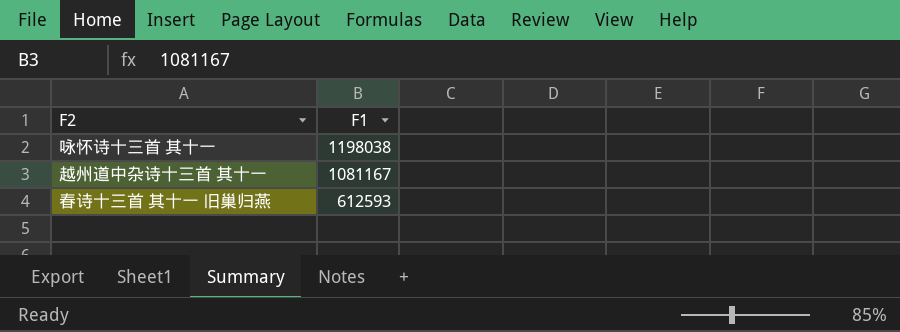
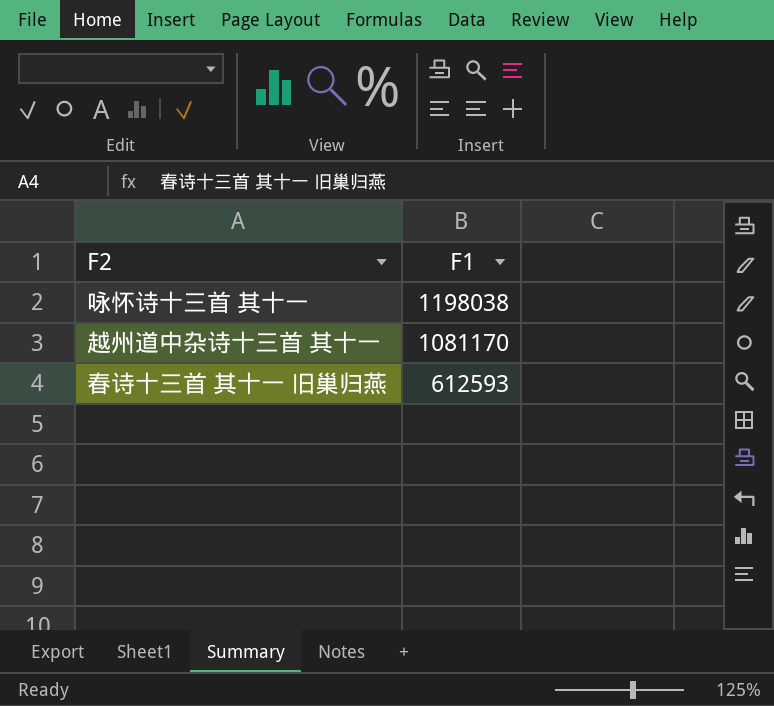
越州道中杂诗十三首 其十一 | F1: 1081167 -> 1081170

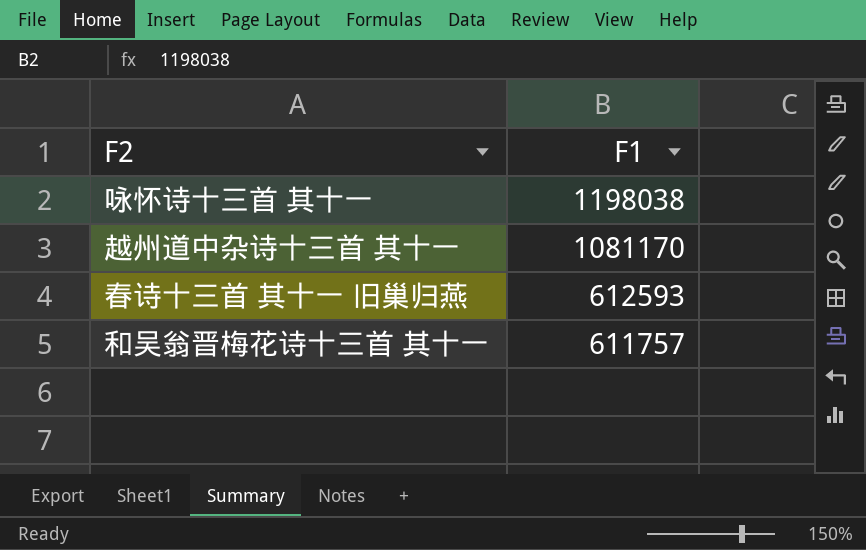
row 和吴翁晋梅花诗十三首 其十一: none -> 611757

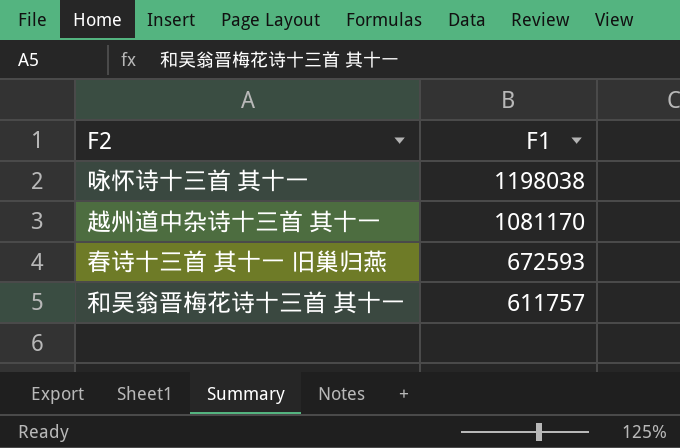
春诗十三首 其十一 旧巢归燕 | F1: 612593 -> 672593

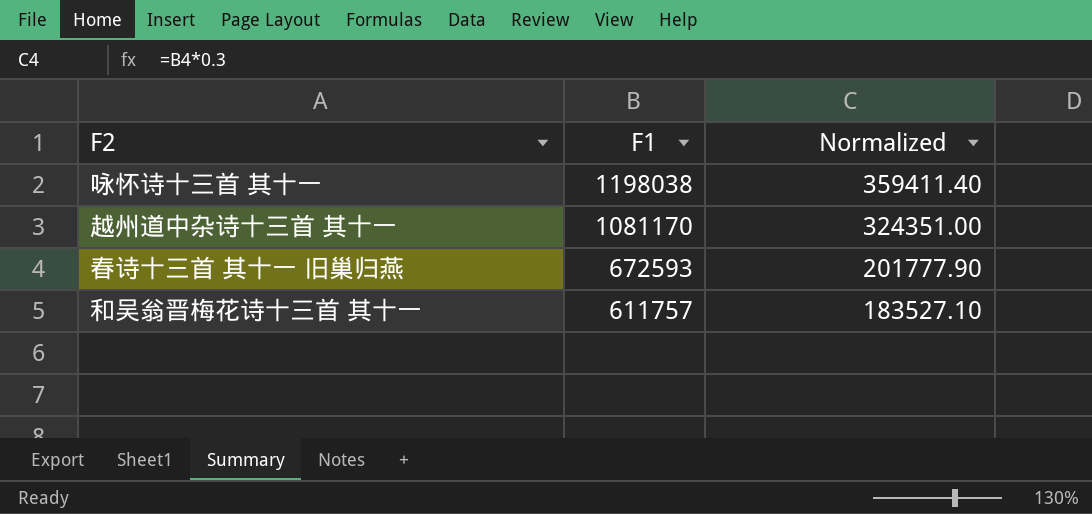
column Normalized | formula: none -> [F1] * 0.3

